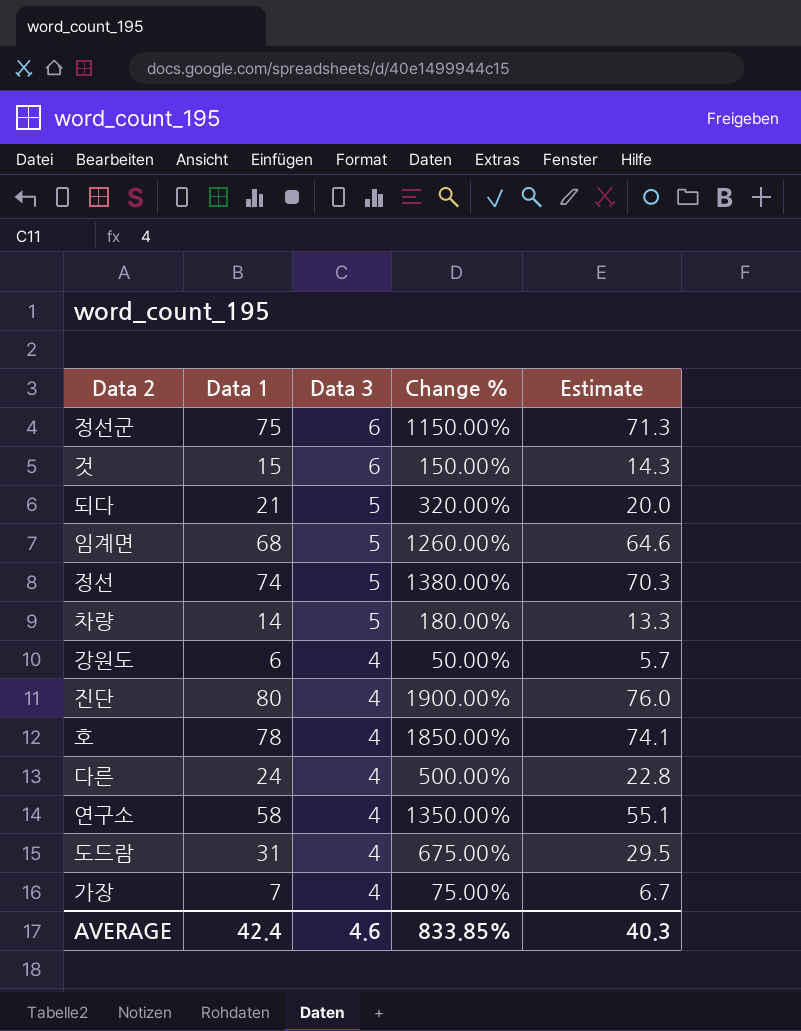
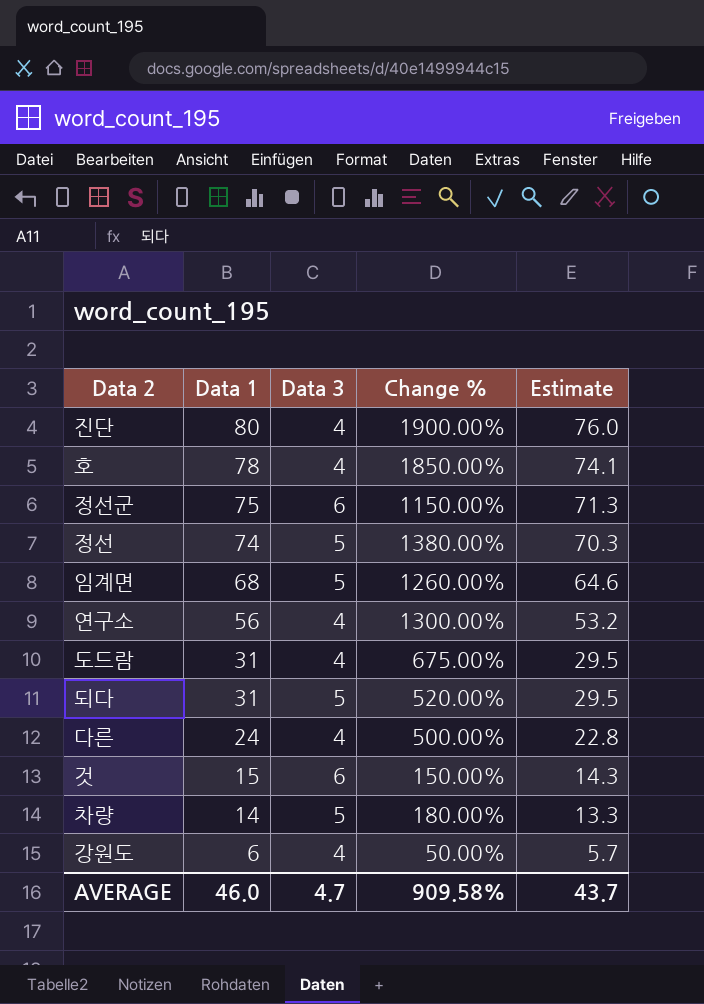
row order: Data 3 descending -> Data 1 descending
row 가장: 7 | 4 | 75.00% | 6.7 -> none
연구소 | Data 1: 58 -> 56
연구소 | Change %: 1350.00% -> 1300.00%
연구소 | Estimate: 55.1 -> 53.2
되다 | Data 1: 21 -> 31
되다 | Change %: 320.00% -> 520.00%
되다 | Estimate: 20.0 -> 29.5
AVERAGE | Data 1: 42.4 -> 46.0
AVERAGE | Data 3: 4.6 -> 4.7
AVERAGE | Change %: 833.85% -> 909.58%
AVERAGE | Estimate: 40.3 -> 43.7

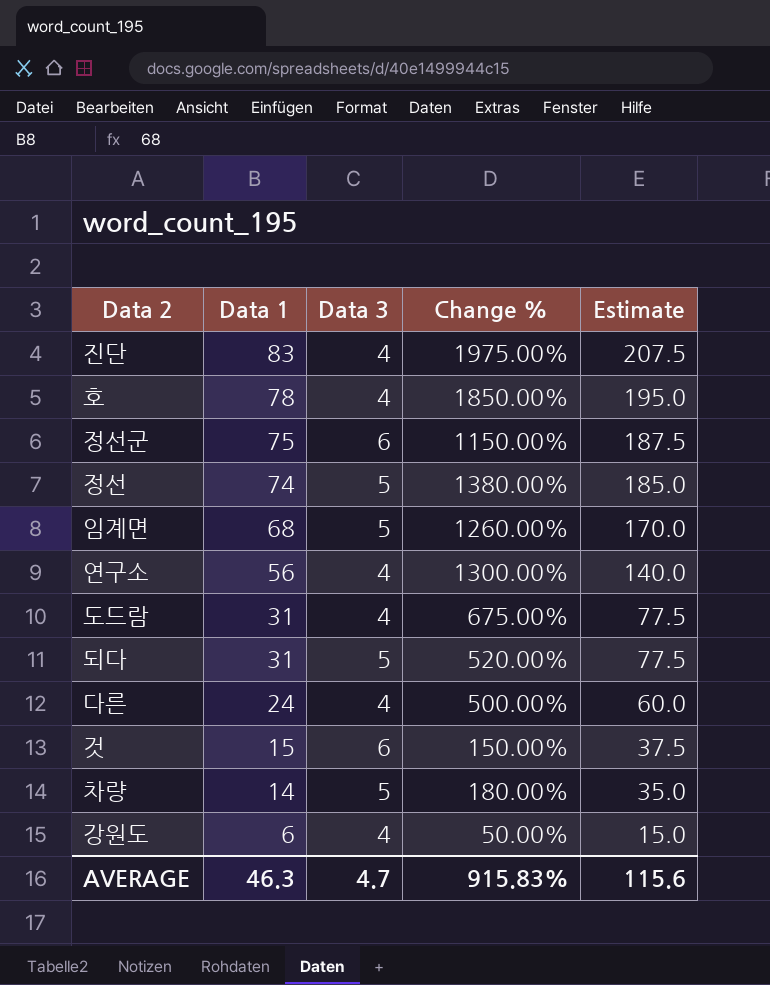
column Estimate | formula: [Data 1] * 0.95 -> [Data 1] * 2.5
진단 | Data 1: 80 -> 83
진단 | Change %: 1900.00% -> 1975.00%
AVERAGE | Data 1: 46.0 -> 46.3
AVERAGE | Change %: 909.58% -> 915.83%
AVERAGE | Estimate: 43.7 -> 115.6

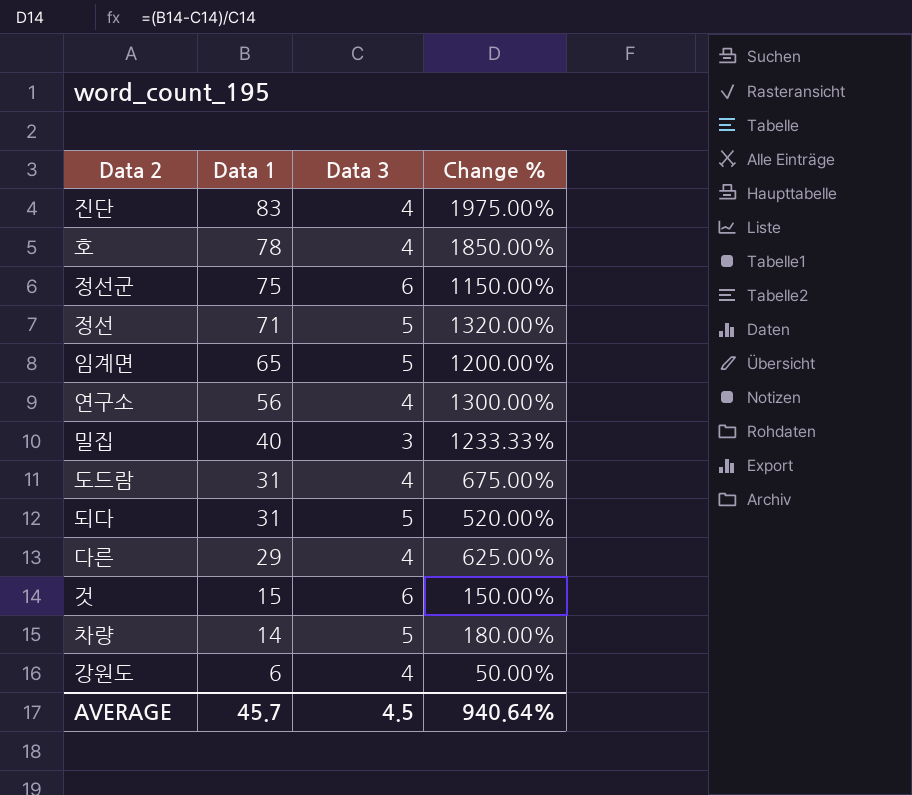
column Estimate | formula: [Data 1] * 2.5 -> none
정선 | Data 1: 74 -> 71
정선 | Change %: 1380.00% -> 1320.00%
임계면 | Data 1: 68 -> 65
임계면 | Change %: 1260.00% -> 1200.00%
row 밀집: none -> 40 | 3 | 1233.33%
다른 | Data 1: 24 -> 29
다른 | Change %: 500.00% -> 625.00%
AVERAGE | Data 1: 46.3 -> 45.7
AVERAGE | Data 3: 4.7 -> 4.5
AVERAGE | Change %: 915.83% -> 940.64%

